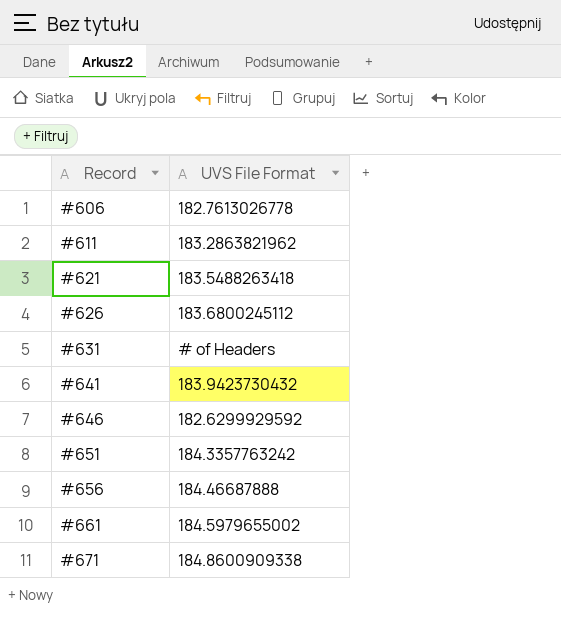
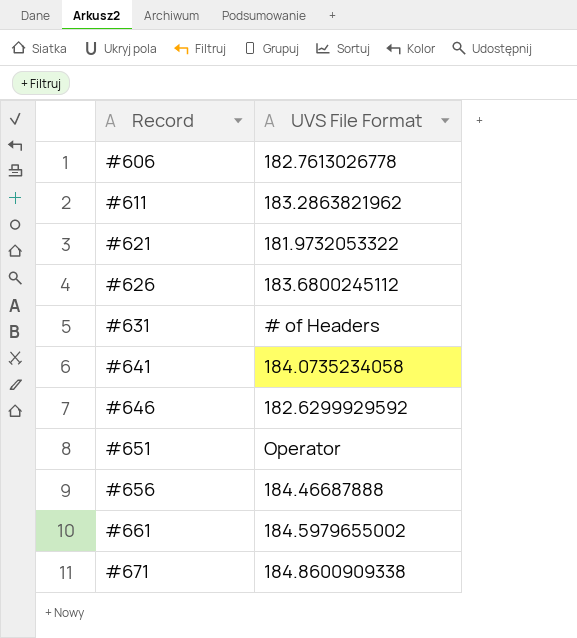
#621 | UVS File Format: 183.5488263418 -> 181.9732053322
#641 | UVS File Format: 183.9423730432 -> 184.0735234058
#651 | UVS File Format: 184.3357763242 -> Operator

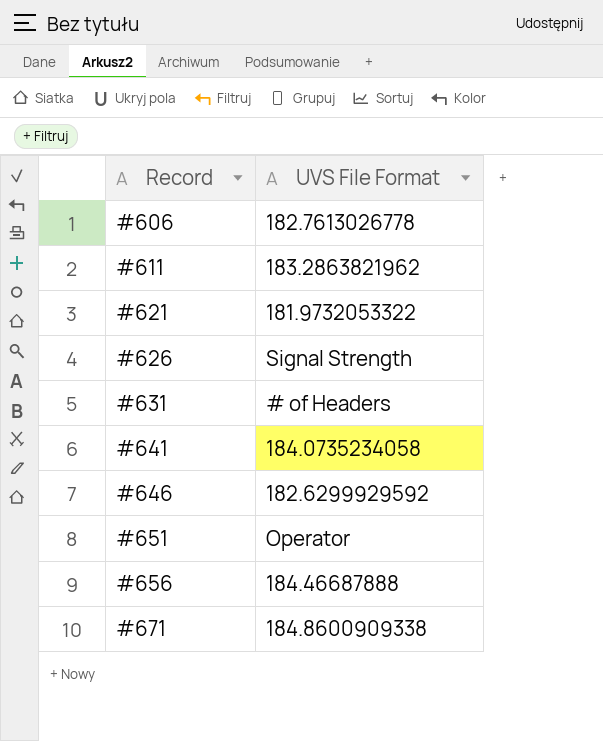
row #661: 184.5979655002 -> none
#626 | UVS File Format: 183.6800245112 -> Signal Strength

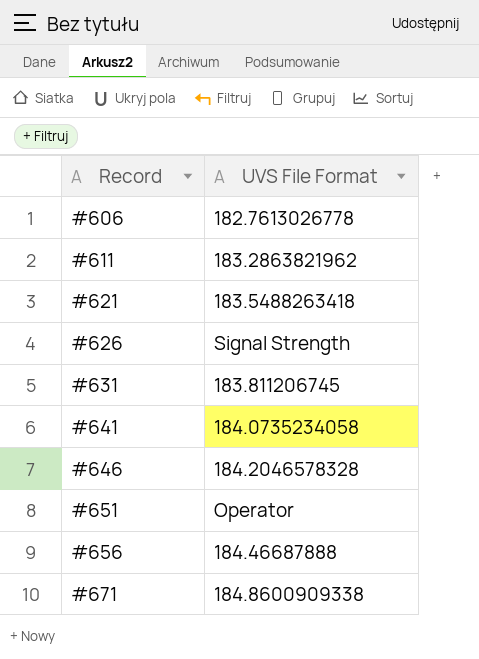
#621 | UVS File Format: 181.9732053322 -> 183.5488263418
#631 | UVS File Format: # of Headers -> 183.811206745
#646 | UVS File Format: 182.6299929592 -> 184.2046578328

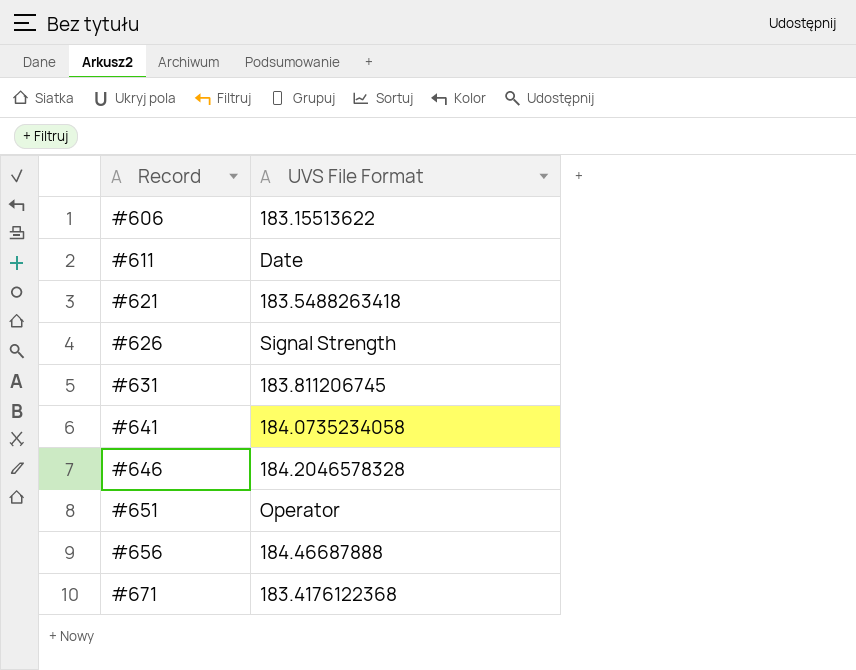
#606 | UVS File Format: 182.7613026778 -> 183.15513622
#611 | UVS File Format: 183.2863821962 -> Date
#671 | UVS File Format: 184.8600909338 -> 183.4176122368

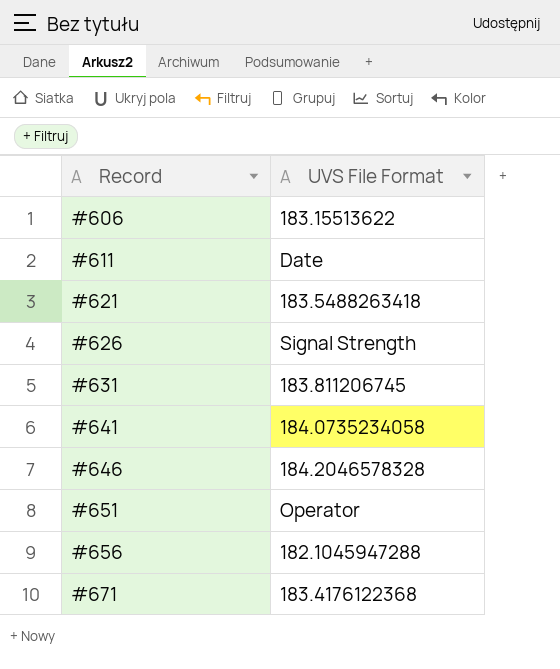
#656 | UVS File Format: 184.46687888 -> 182.1045947288

